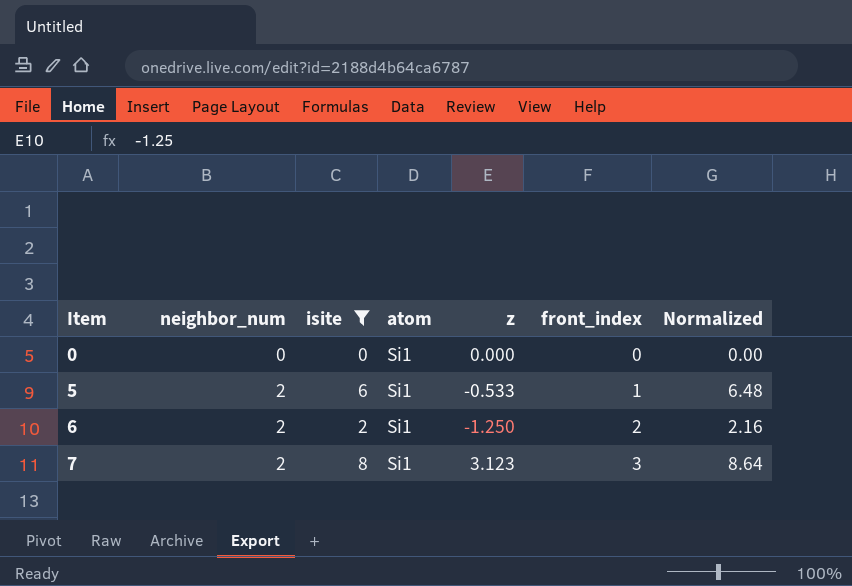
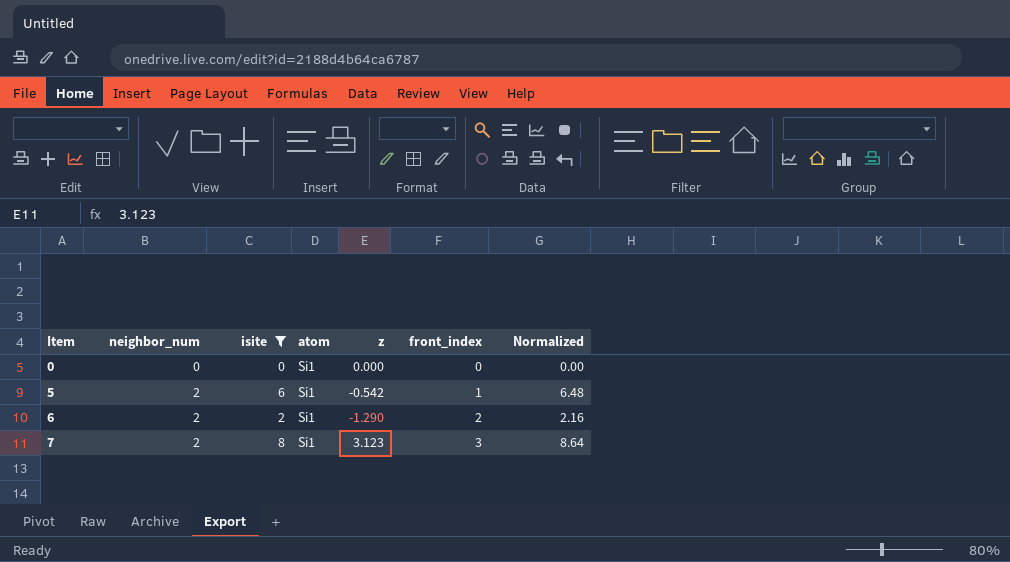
5 | z: -0.533 -> -0.542
6 | z: -1.250 -> -1.290

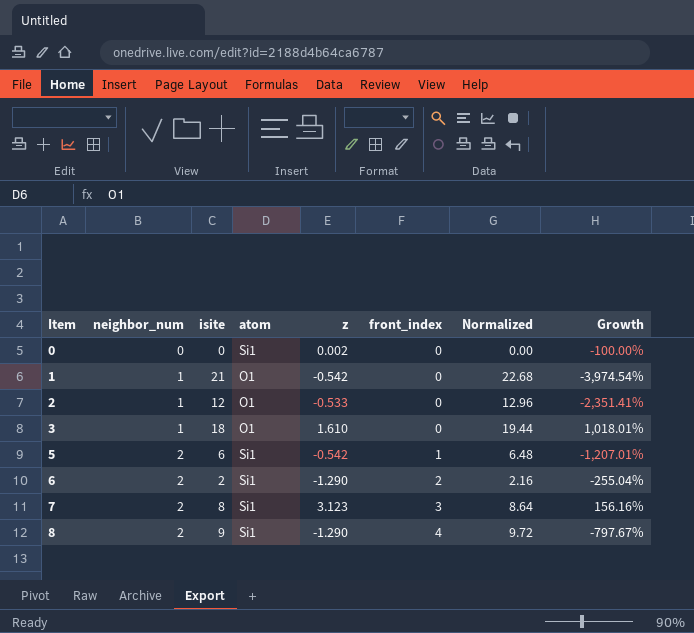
filter: isite <= 8 -> none
column Growth | formula: none -> ([isite] - [z]) / [z]
0 | z: 0.000 -> 0.002

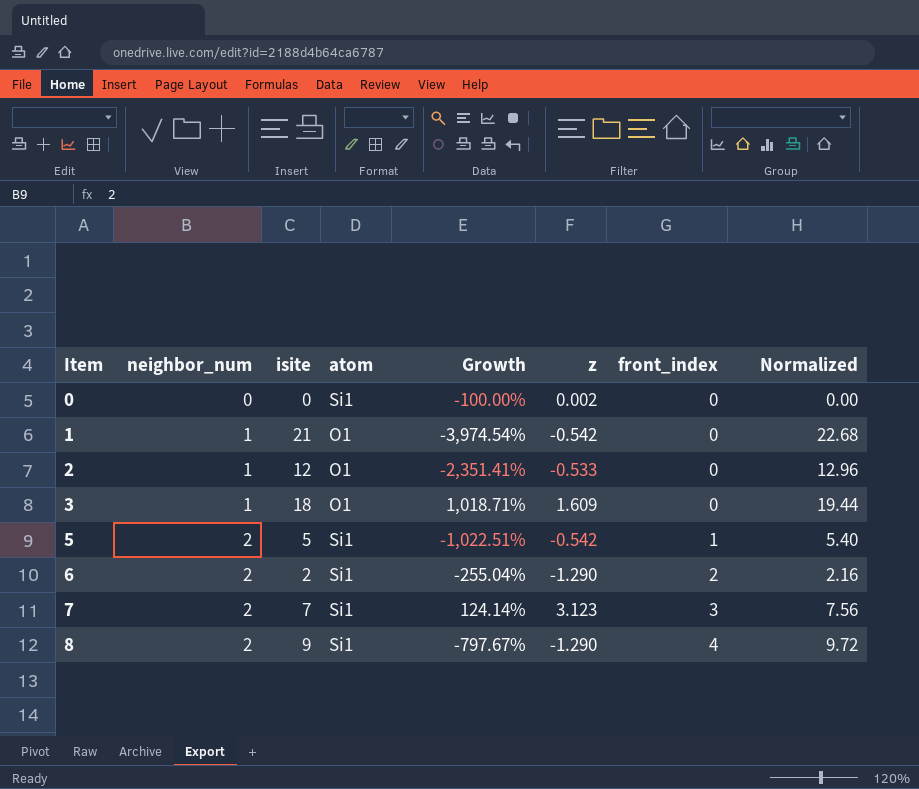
column Growth | position: 8 -> 5
3 | Growth: 1,018.01% -> 1,018.71%
3 | z: 1.610 -> 1.609
5 | isite: 6 -> 5
5 | Growth: -1,207.01% -> -1,022.51%
5 | Normalized: 6.48 -> 5.40
7 | isite: 8 -> 7
7 | Growth: 156.16% -> 124.14%
7 | Normalized: 8.64 -> 7.56

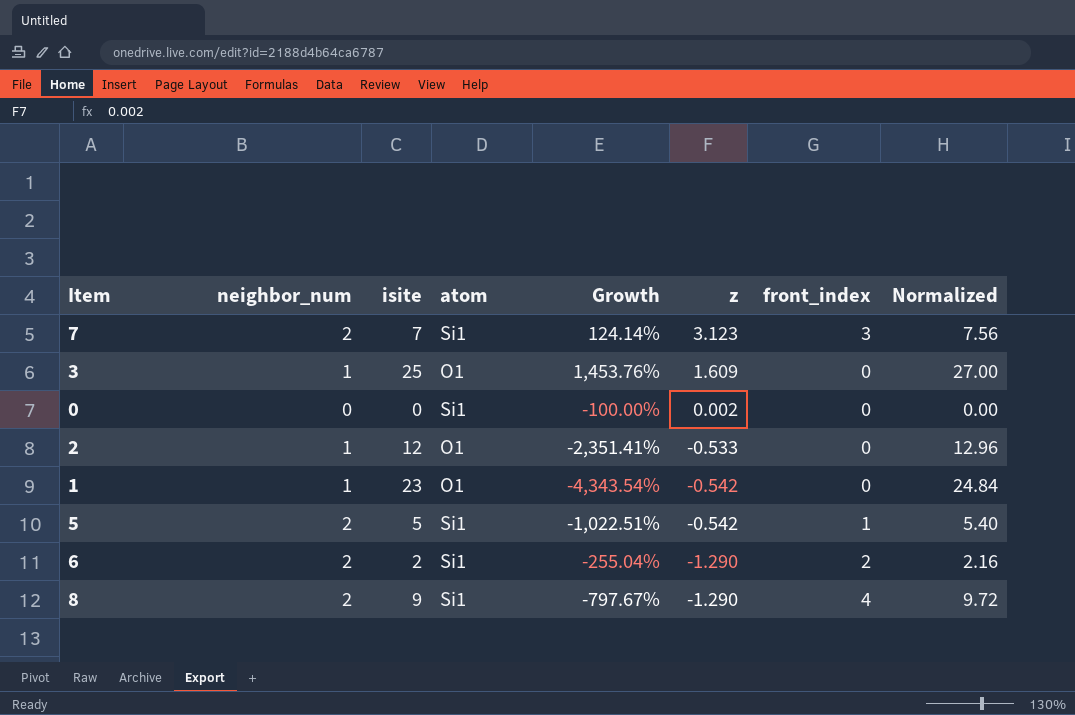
row order: Item ascending -> z descending
3 | isite: 18 -> 25
3 | Growth: 1,018.71% -> 1,453.76%
3 | Normalized: 19.44 -> 27.00
1 | isite: 21 -> 23
1 | Growth: -3,974.54% -> -4,343.54%
1 | Normalized: 22.68 -> 24.84

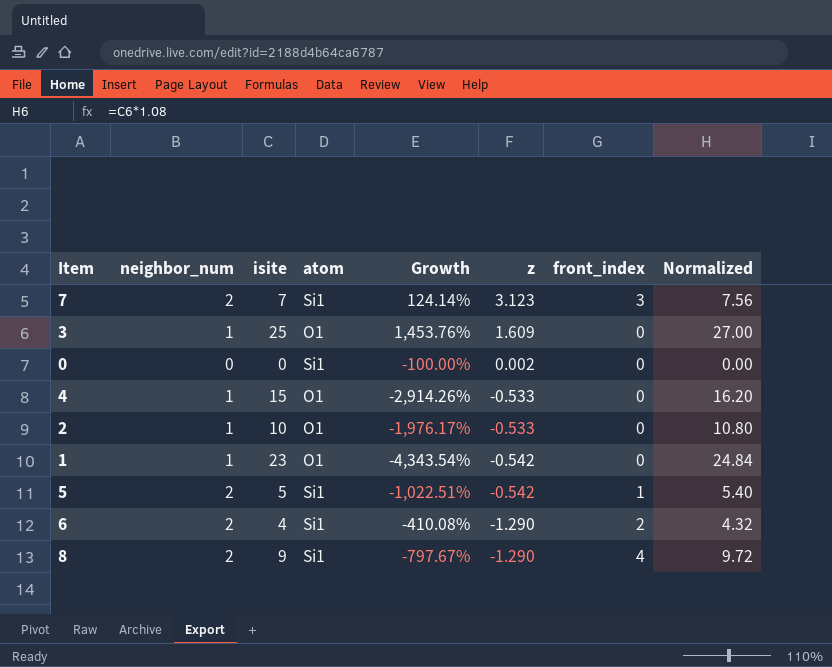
row 4: none -> 1 | 15 | O1 | -2,914.26% | -0.533 | 0 | 16.20
2 | isite: 12 -> 10
2 | Growth: -2,351.41% -> -1,976.17%
2 | Normalized: 12.96 -> 10.80
6 | isite: 2 -> 4
6 | Growth: -255.04% -> -410.08%
6 | Normalized: 2.16 -> 4.32

